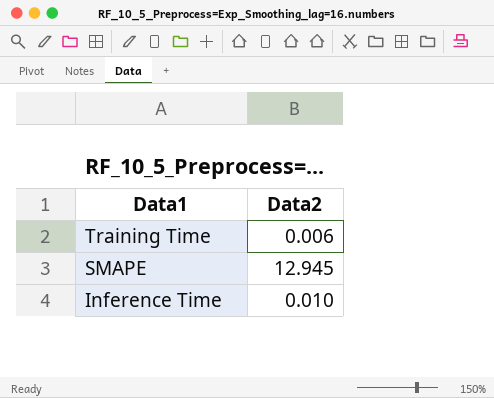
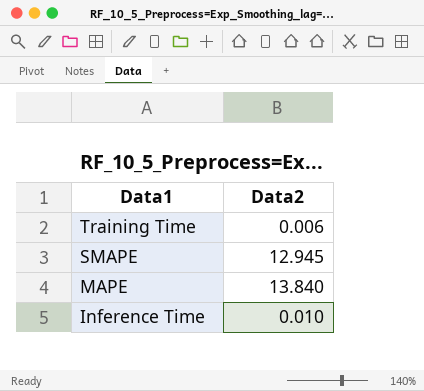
row MAPE: none -> 13.840

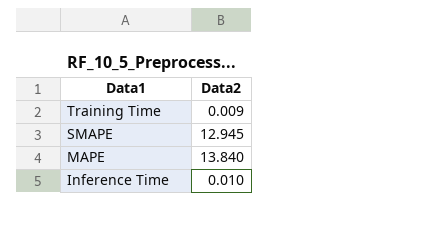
Training Time | Data2: 0.006 -> 0.009

